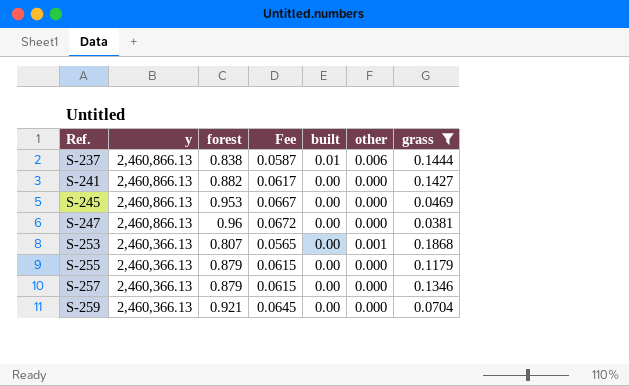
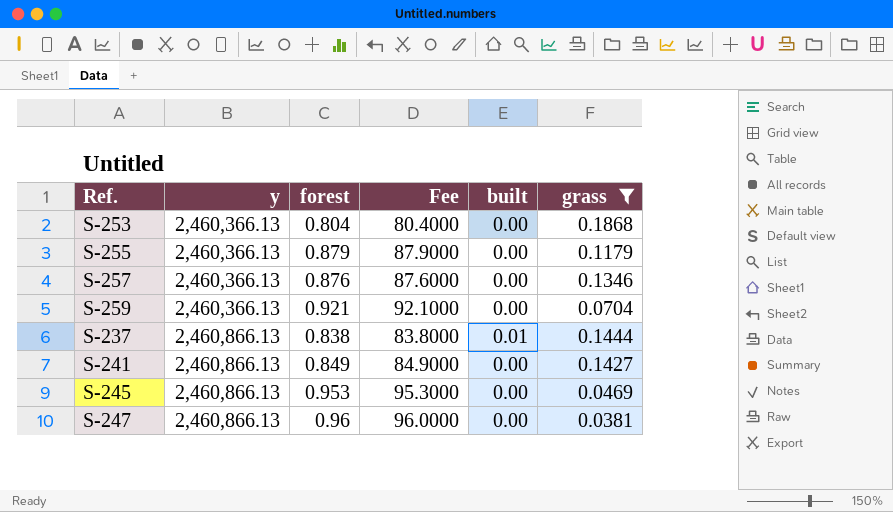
row order: Ref. ascending -> y ascending
column other | position: 6 -> none
column Fee | formula: [forest] * 0.07 -> [forest] * 100
S-253 | forest: 0.807 -> 0.804
S-257 | forest: 0.879 -> 0.876
S-241 | forest: 0.882 -> 0.849

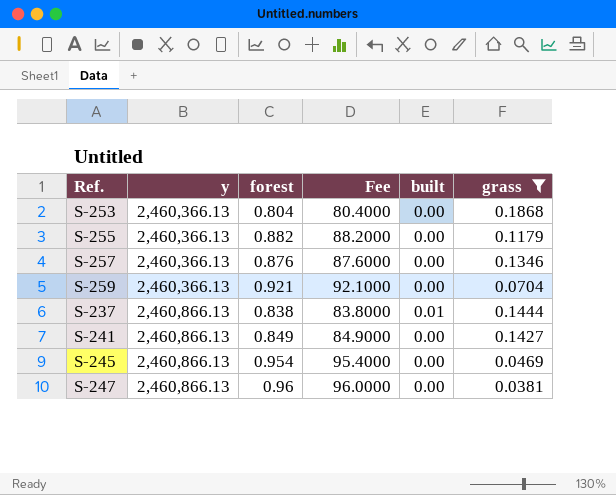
S-255 | forest: 0.879 -> 0.882
S-255 | Fee: 87.9000 -> 88.2000
S-245 | forest: 0.953 -> 0.954
S-245 | Fee: 95.3000 -> 95.4000

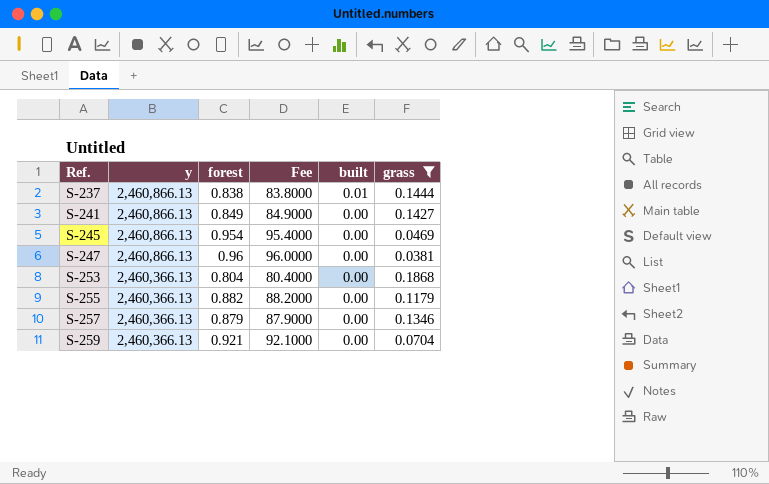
row order: y ascending -> Ref. ascending
S-257 | forest: 0.876 -> 0.879
S-257 | Fee: 87.6000 -> 87.9000

